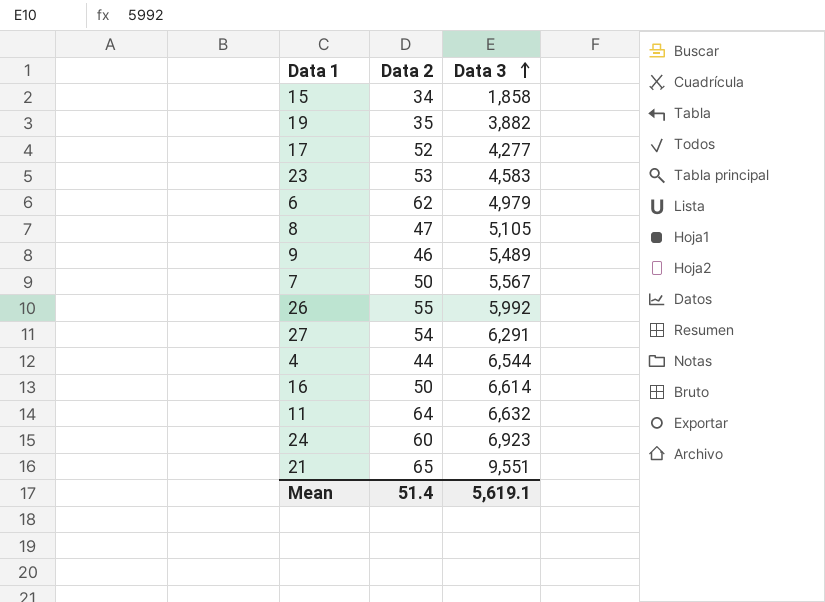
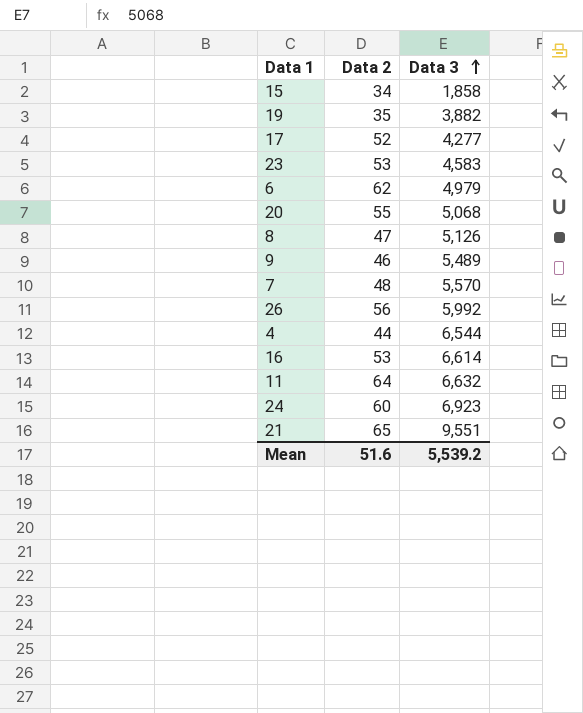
row 27: 54 | 6,291 -> none
row 20: none -> 55 | 5,068
8 | Data 3: 5,105 -> 5,126
7 | Data 2: 50 -> 48
7 | Data 3: 5,567 -> 5,570
26 | Data 2: 55 -> 56
16 | Data 2: 50 -> 53
Mean | Data 2: 51.4 -> 51.6
Mean | Data 3: 5,619.1 -> 5,539.2

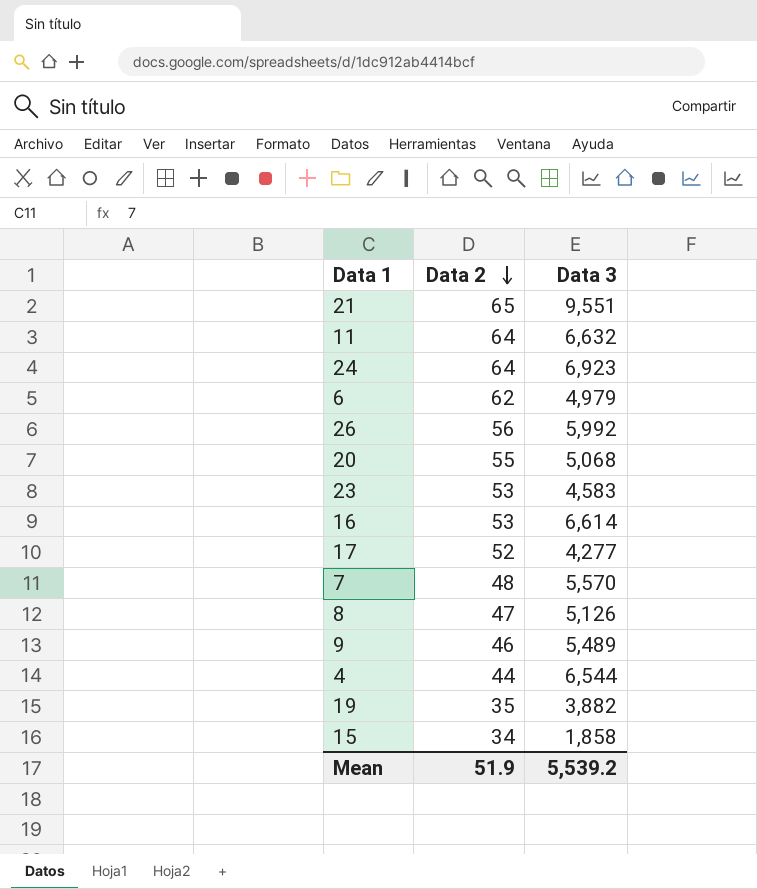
row order: Data 3 ascending -> Data 2 descending
24 | Data 2: 60 -> 64
Mean | Data 2: 51.6 -> 51.9

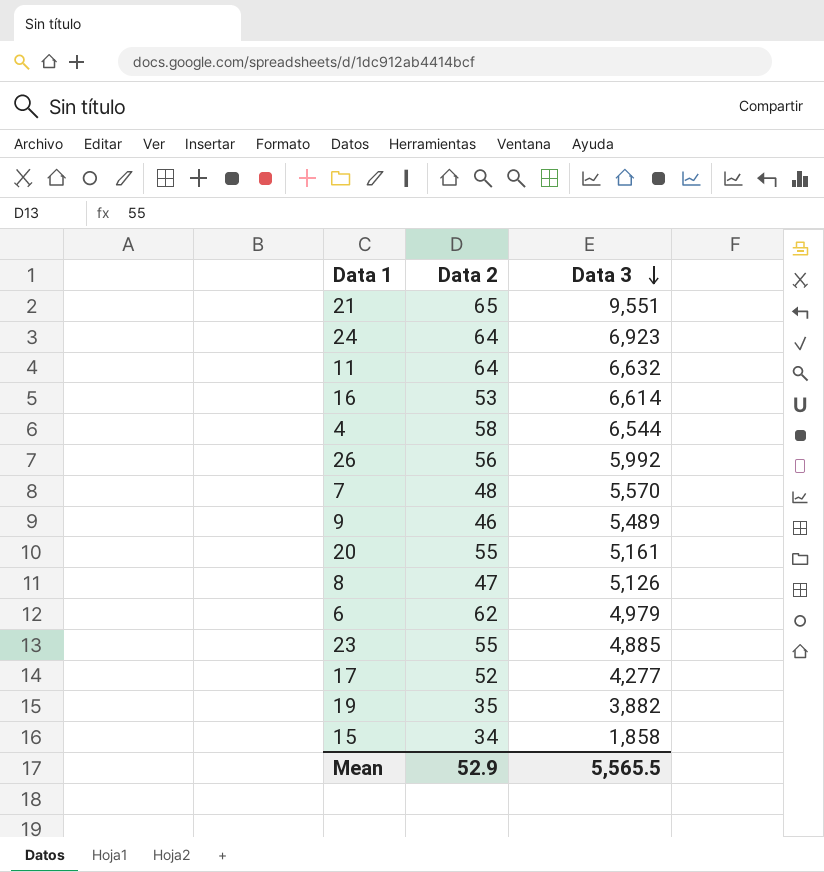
row order: Data 2 descending -> Data 3 descending
4 | Data 2: 44 -> 58
20 | Data 3: 5,068 -> 5,161
23 | Data 2: 53 -> 55
23 | Data 3: 4,583 -> 4,885
Mean | Data 2: 51.9 -> 52.9
Mean | Data 3: 5,539.2 -> 5,565.5

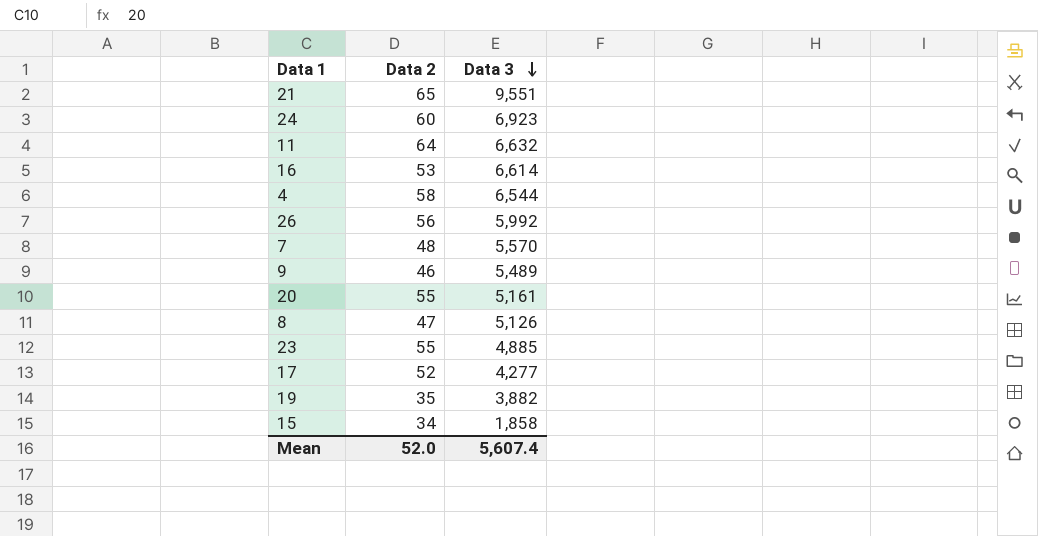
row 6: 62 | 4,979 -> none
24 | Data 2: 64 -> 60
Mean | Data 2: 52.9 -> 52.0
Mean | Data 3: 5,565.5 -> 5,607.4

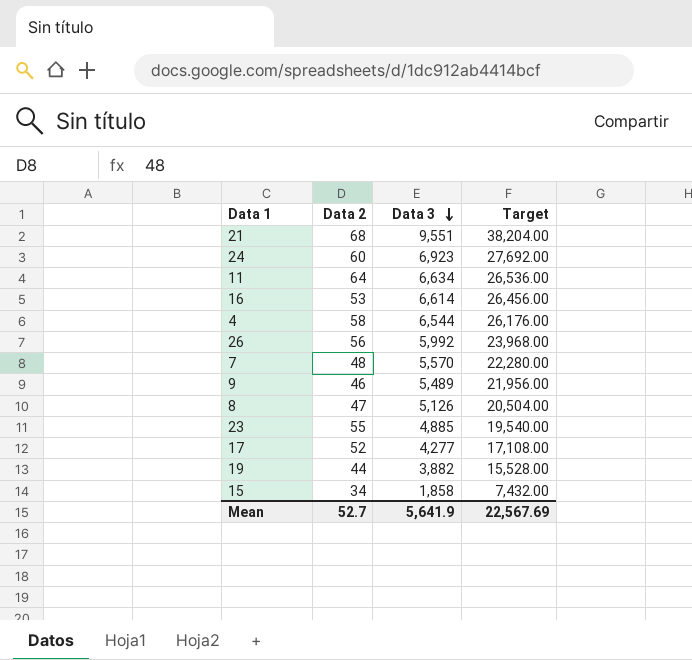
column Target | formula: none -> [Data 3] * 4
row 20: 55 | 5,161 -> none
21 | Data 2: 65 -> 68
11 | Data 3: 6,632 -> 6,634
19 | Data 2: 35 -> 44
Mean | Data 2: 52.0 -> 52.7
Mean | Data 3: 5,607.4 -> 5,641.9

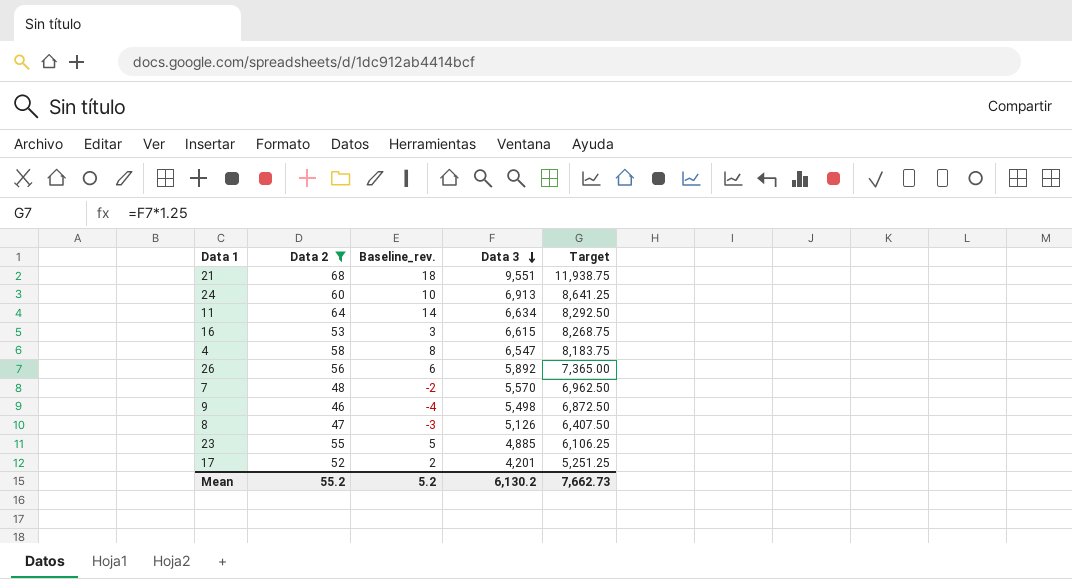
filter: none -> Data 2 >= 46
column Baseline_rev. | formula: none -> [Data 2] - 50
column Target | formula: [Data 3] * 4 -> [Data 3] * 1.25
24 | Data 3: 6,923 -> 6,913
16 | Data 3: 6,614 -> 6,615
4 | Data 3: 6,544 -> 6,547
26 | Data 3: 5,992 -> 5,892
9 | Data 3: 5,489 -> 5,498
17 | Data 3: 4,277 -> 4,201
Mean | Data 2: 52.7 -> 55.2
Mean | Data 3: 5,641.9 -> 6,130.2
Mean | Target: 22,567.69 -> 7,662.73

